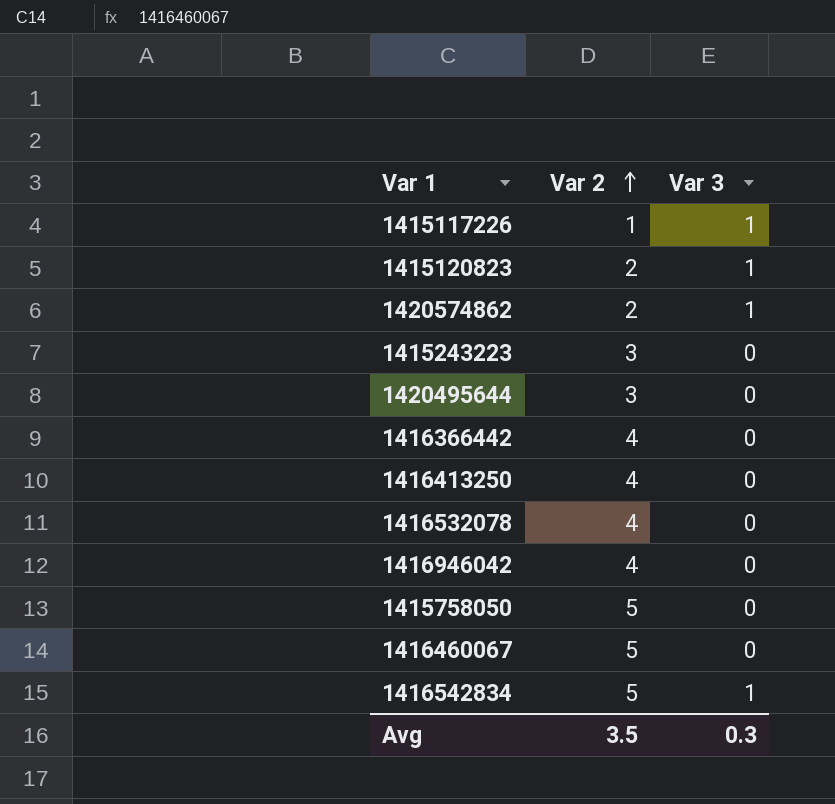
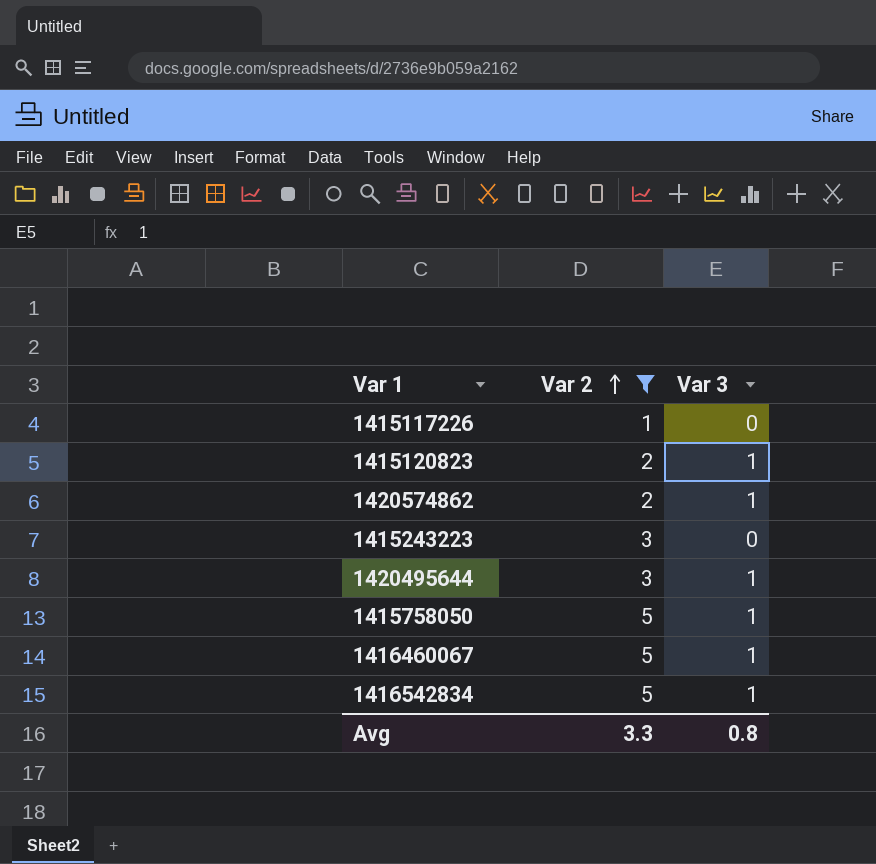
filter: none -> Var 2 != 4
1415117226 | Var 3: 1 -> 0
1420495644 | Var 3: 0 -> 1
1415758050 | Var 3: 0 -> 1
1416460067 | Var 3: 0 -> 1
Avg | Var 2: 3.5 -> 3.3
Avg | Var 3: 0.3 -> 0.8

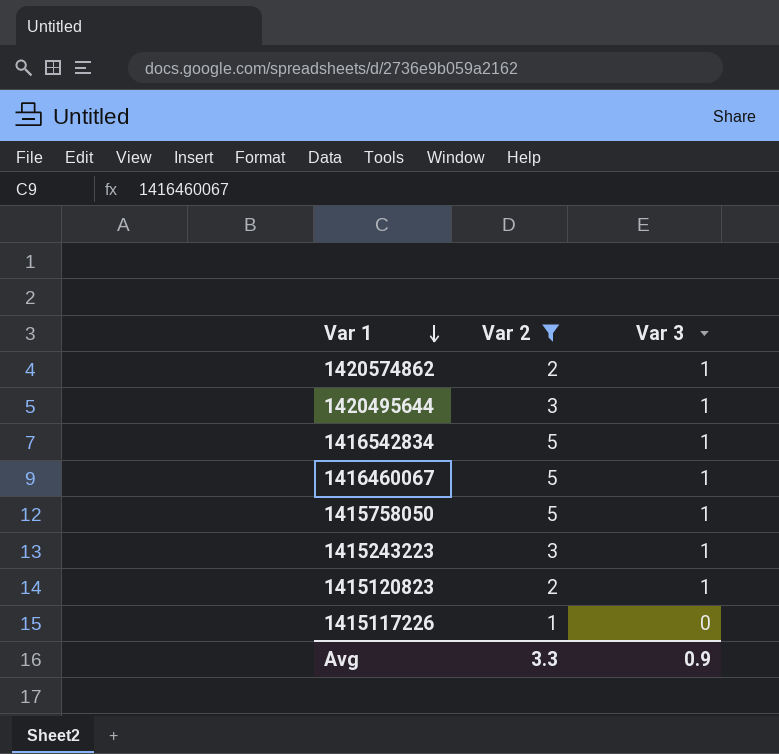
row order: Var 2 ascending -> Var 1 descending
1415243223 | Var 3: 0 -> 1
Avg | Var 3: 0.8 -> 0.9

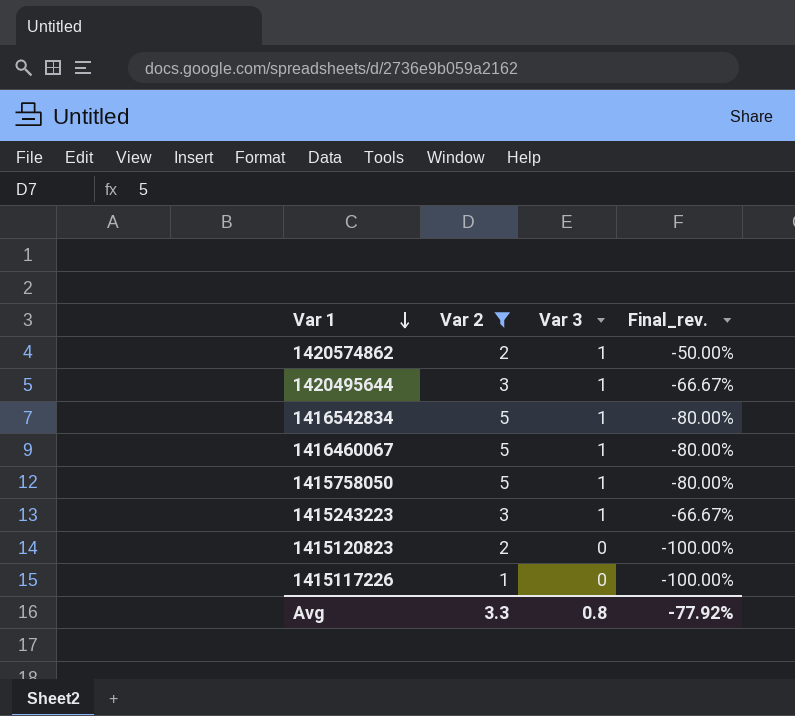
column Final_rev. | formula: none -> ([Var 3] - [Var 2]) / [Var 2]
1415120823 | Var 3: 1 -> 0
Avg | Var 3: 0.9 -> 0.8

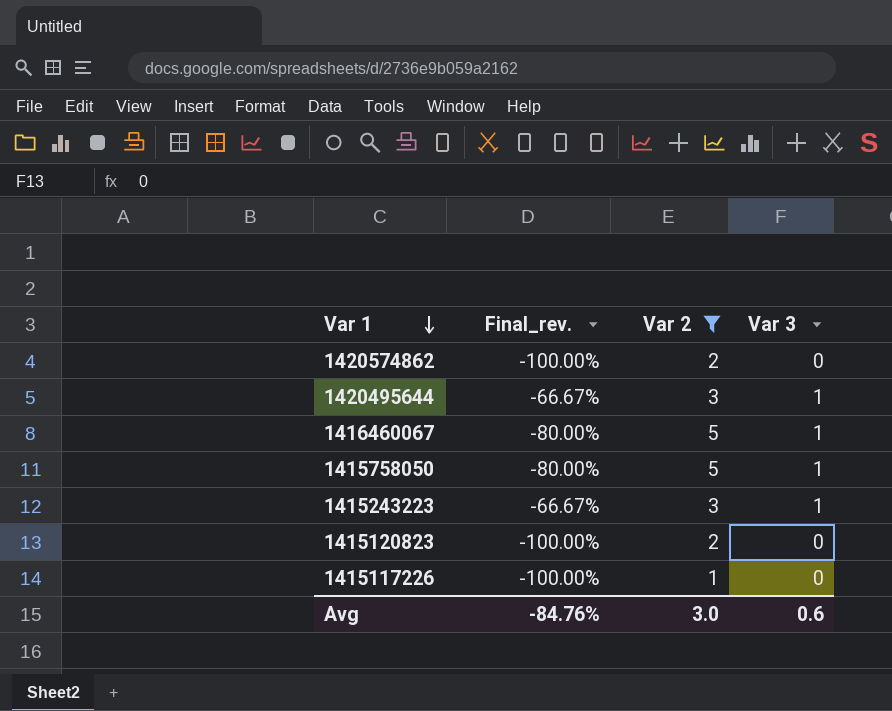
column Final_rev. | position: 4 -> 2
row 1416542834: 5 | 1 | -80.00% -> none
1420574862 | Final_rev.: -50.00% -> -100.00%
1420574862 | Var 3: 1 -> 0
Avg | Final_rev.: -77.92% -> -84.76%
Avg | Var 2: 3.3 -> 3.0
Avg | Var 3: 0.8 -> 0.6

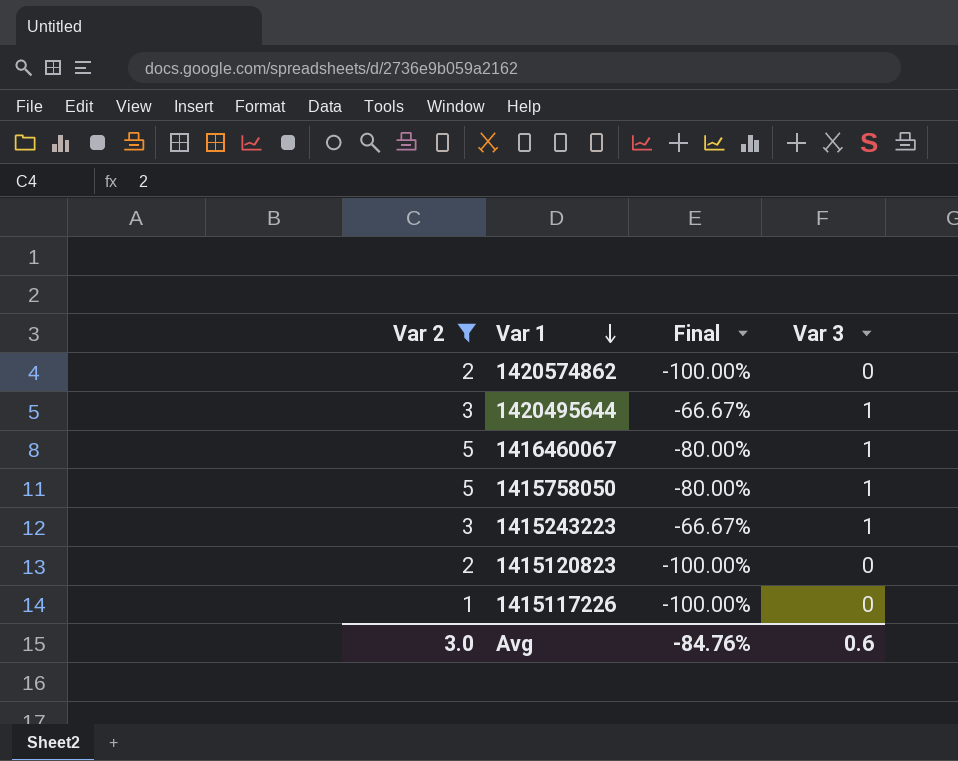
column Var 2 | position: 3 -> 1
column name: Final_rev. -> Final

